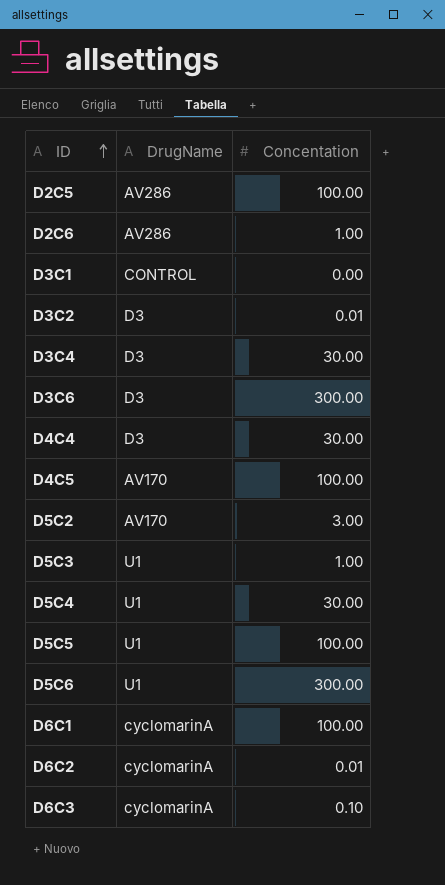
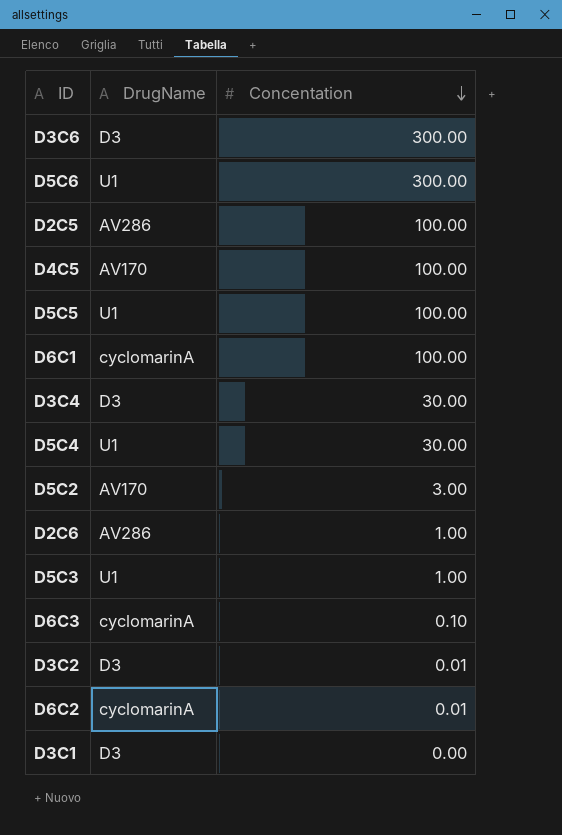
row order: ID ascending -> Concentation descending
row D4C4: D3 | 30.00 -> none
D3C1 | DrugName: CONTROL -> D3

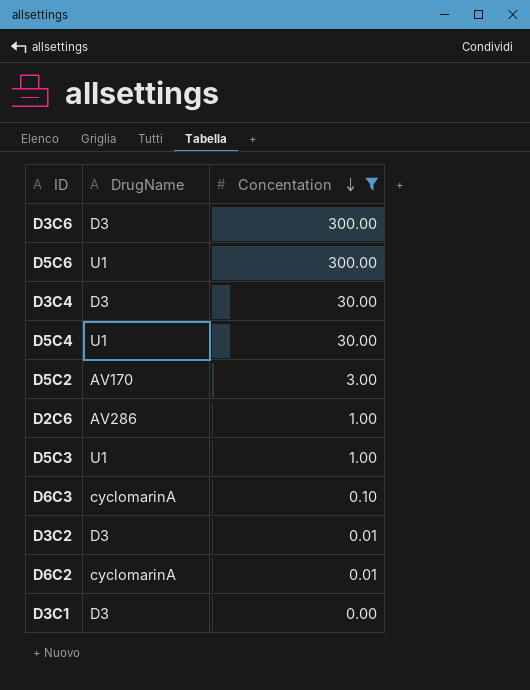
filter: none -> Concentation != 100.00

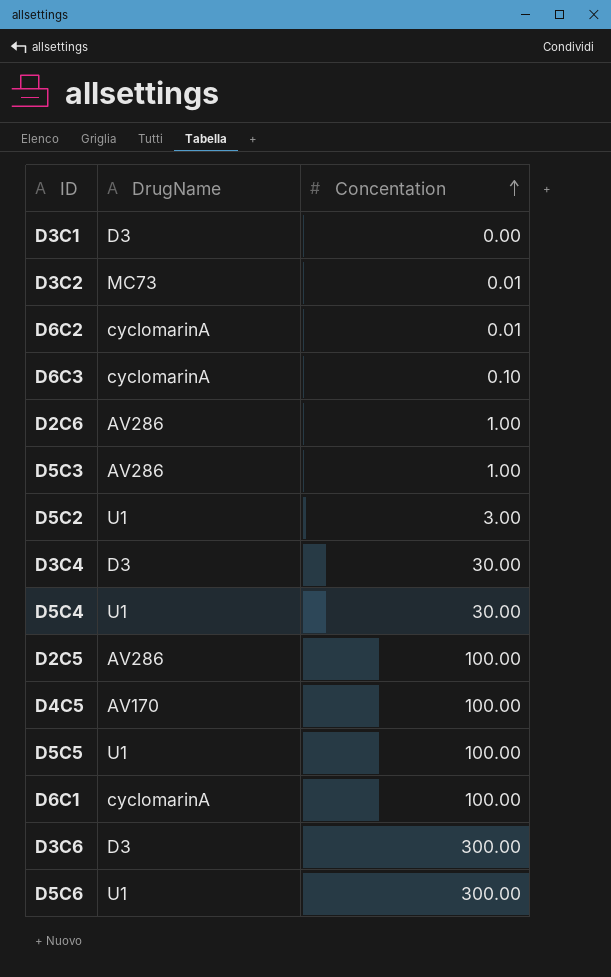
filter: Concentation != 100.00 -> none
row order: Concentation descending -> Concentation ascending
D3C2 | DrugName: D3 -> MC73
D5C3 | DrugName: U1 -> AV286
D5C2 | DrugName: AV170 -> U1

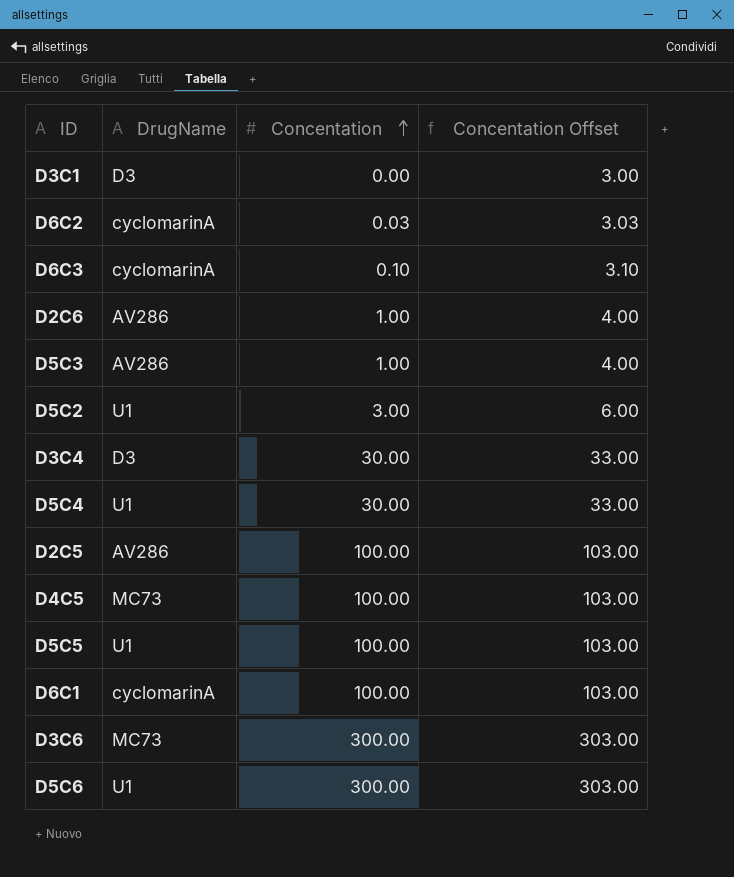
column Concentation Offset | formula: none -> [Concentation] + 3
row D3C2: MC73 | 0.01 -> none
D6C2 | Concentation: 0.01 -> 0.03
D4C5 | DrugName: AV170 -> MC73
D3C6 | DrugName: D3 -> MC73

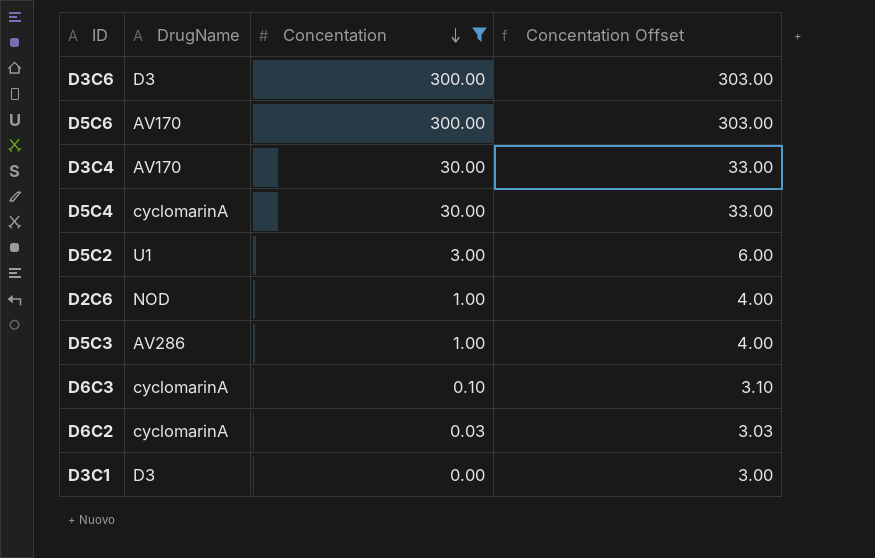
filter: none -> Concentation != 100.00
row order: Concentation ascending -> Concentation descending
D3C6 | DrugName: MC73 -> D3
D5C6 | DrugName: U1 -> AV170
D3C4 | DrugName: D3 -> AV170
D5C4 | DrugName: U1 -> cyclomarinA
D2C6 | DrugName: AV286 -> NOD

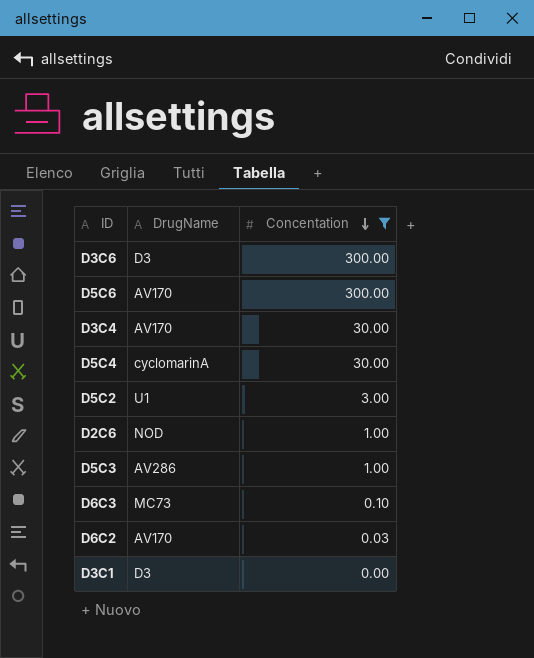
column Concentation Offset | formula: [Concentation] + 3 -> none
D6C3 | DrugName: cyclomarinA -> MC73
D6C2 | DrugName: cyclomarinA -> AV170

